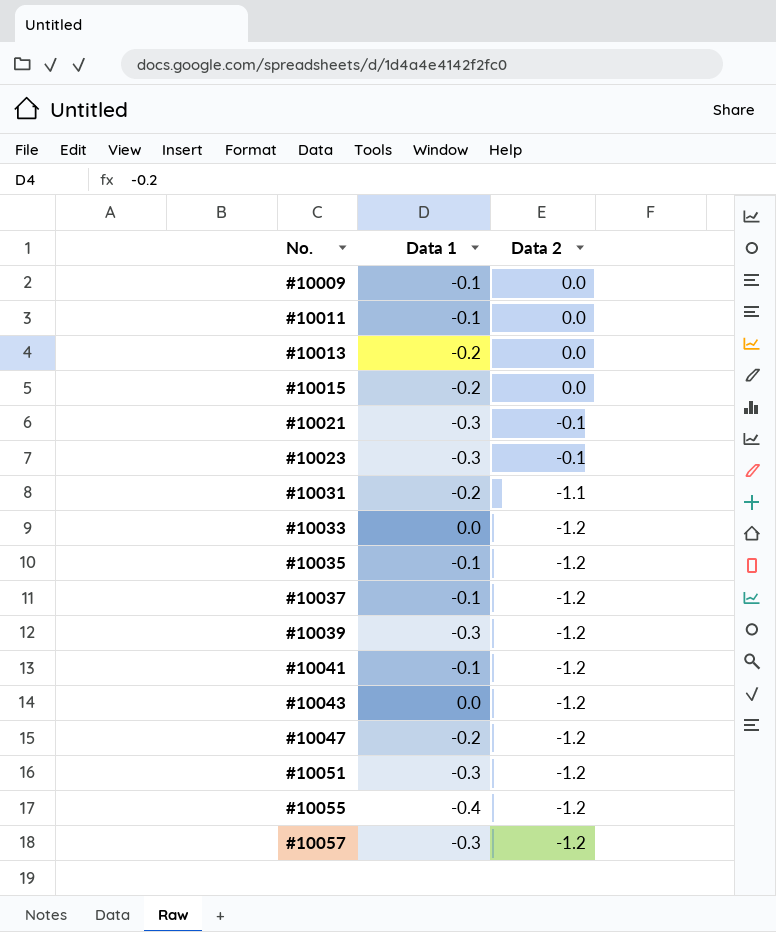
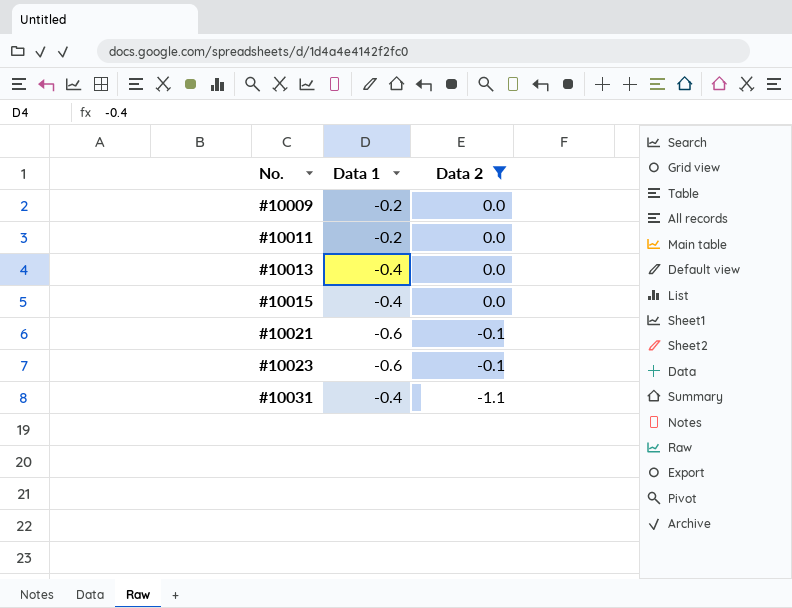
filter: none -> Data 2 != -1.2
#10009 | Data 1: -0.1 -> -0.2
#10011 | Data 1: -0.1 -> -0.2
#10013 | Data 1: -0.2 -> -0.4
#10015 | Data 1: -0.2 -> -0.4
#10021 | Data 1: -0.3 -> -0.6
#10023 | Data 1: -0.3 -> -0.6
#10031 | Data 1: -0.2 -> -0.4

